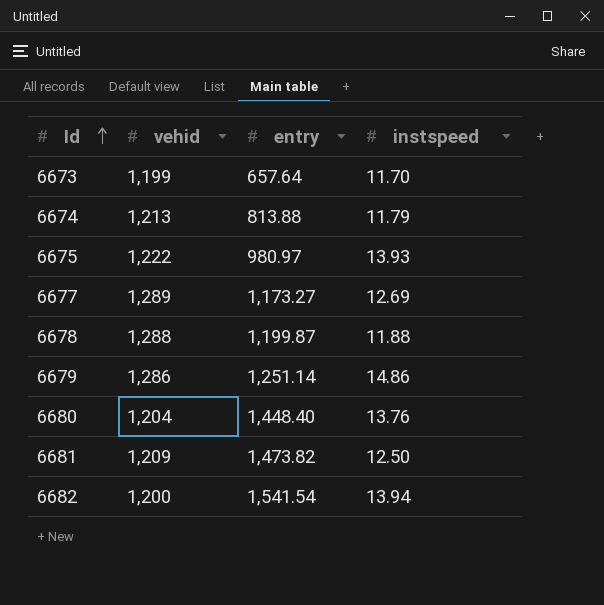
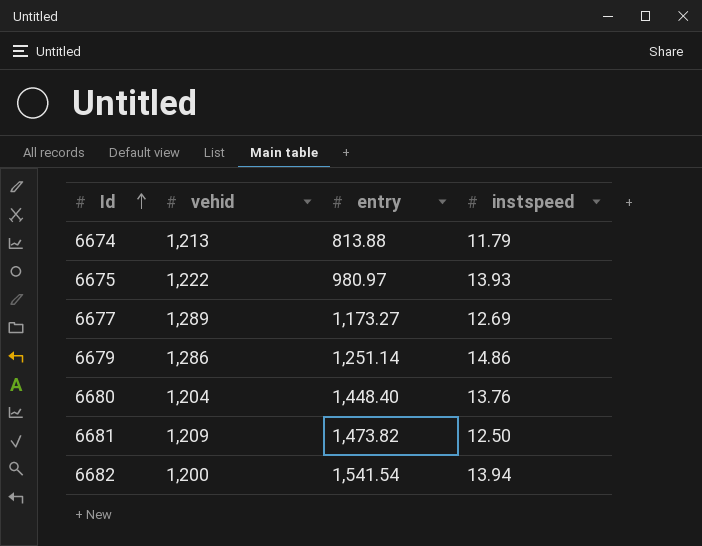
row 6673: 1,199 | 657.64 | 11.70 -> none
row 6678: 1,288 | 1,199.87 | 11.88 -> none

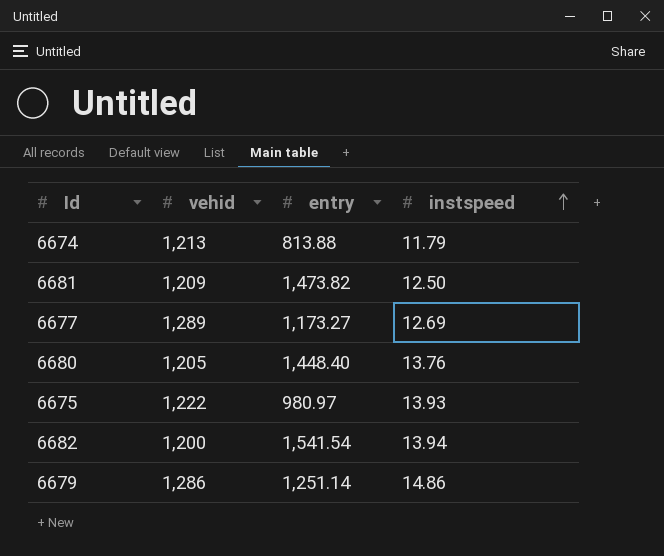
row order: Id ascending -> instspeed ascending
6680 | vehid: 1,204 -> 1,205

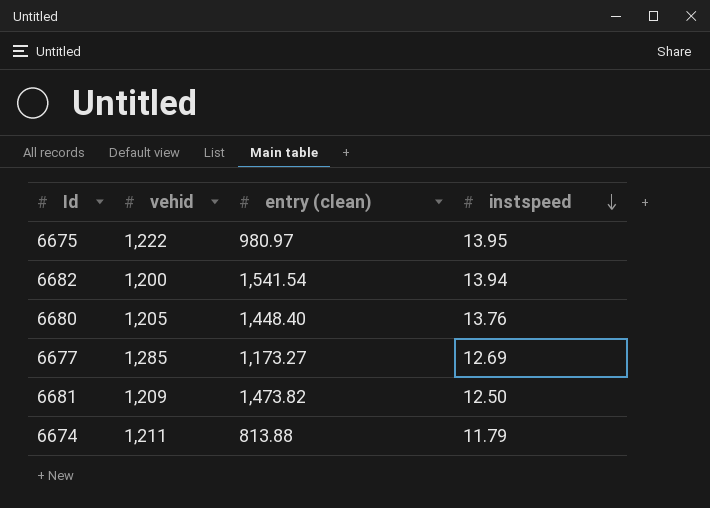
row order: instspeed ascending -> instspeed descending
column name: entry -> entry (clean)
row 6679: 1,286 | 1,251.14 | 14.86 -> none
6675 | instspeed: 13.93 -> 13.95
6677 | vehid: 1,289 -> 1,285
6674 | vehid: 1,213 -> 1,211

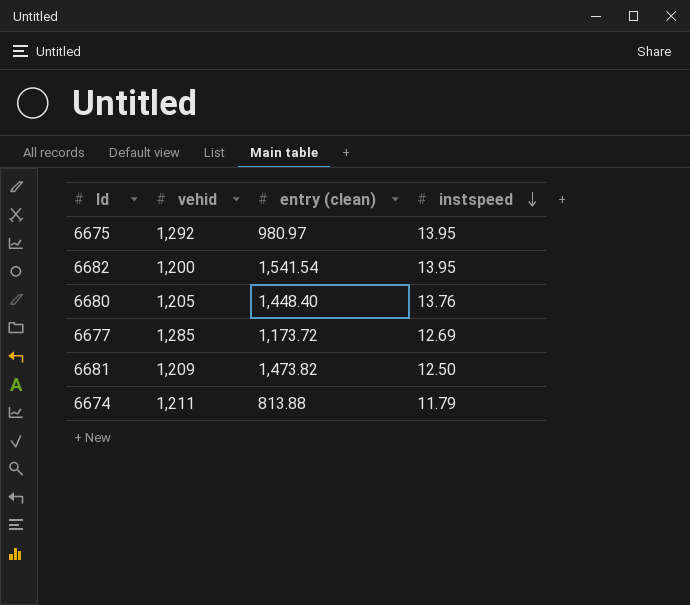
6675 | vehid: 1,222 -> 1,292
6682 | instspeed: 13.94 -> 13.95
6677 | entry (clean): 1,173.27 -> 1,173.72

